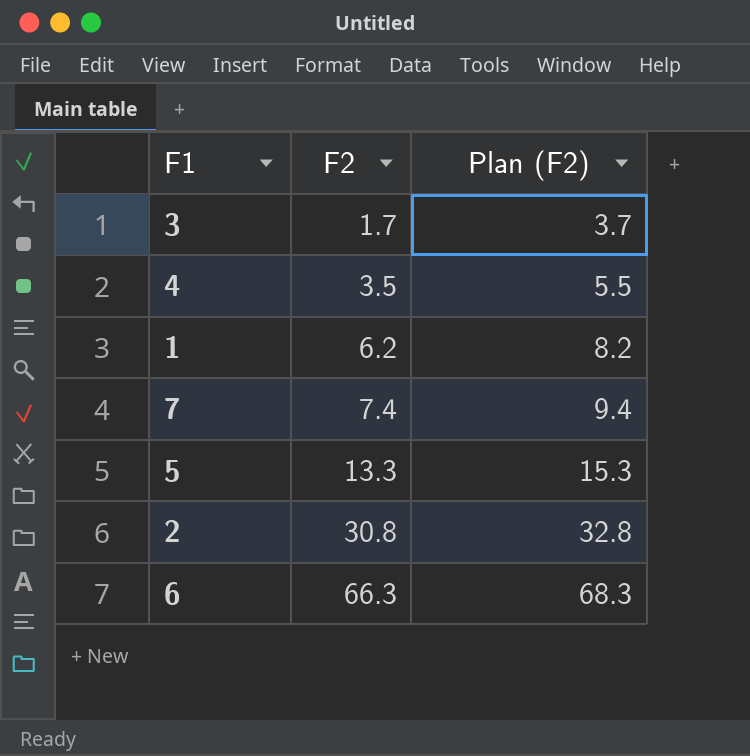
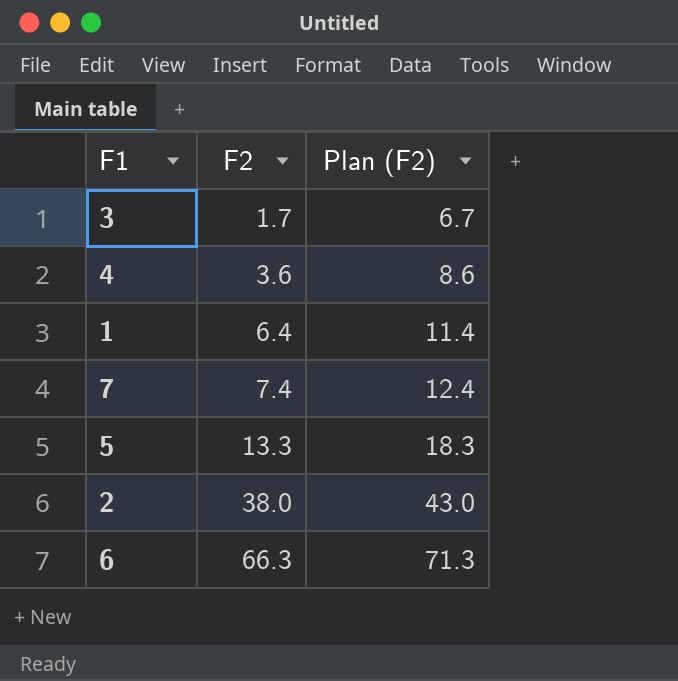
column Plan (F2) | formula: [F2] + 2 -> [F2] + 5
4 | F2: 3.5 -> 3.6
1 | F2: 6.2 -> 6.4
2 | F2: 30.8 -> 38.0

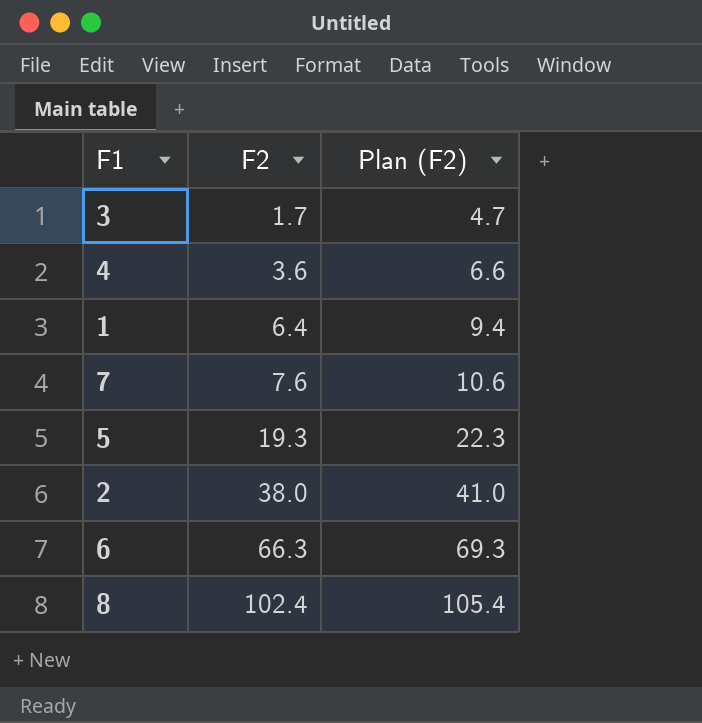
column Plan (F2) | formula: [F2] + 5 -> [F2] + 3
7 | F2: 7.4 -> 7.6
5 | F2: 13.3 -> 19.3
row 8: none -> 102.4 | 105.4

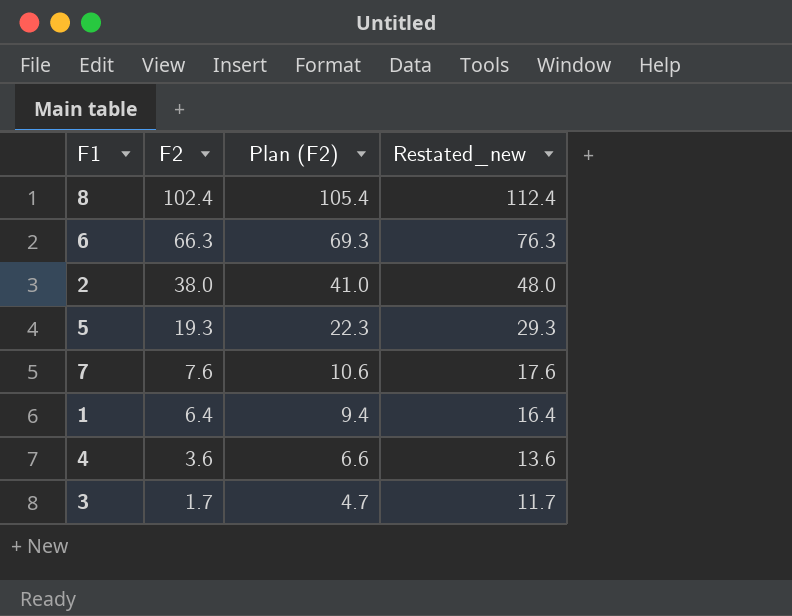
row order: F2 ascending -> F2 descending
column Restated_new | formula: none -> [F2] + 10

